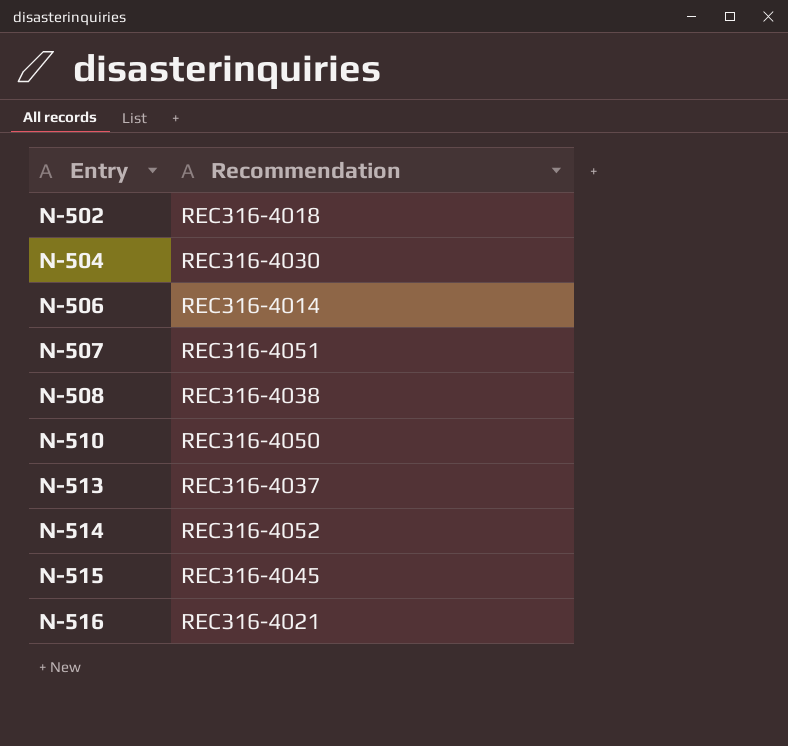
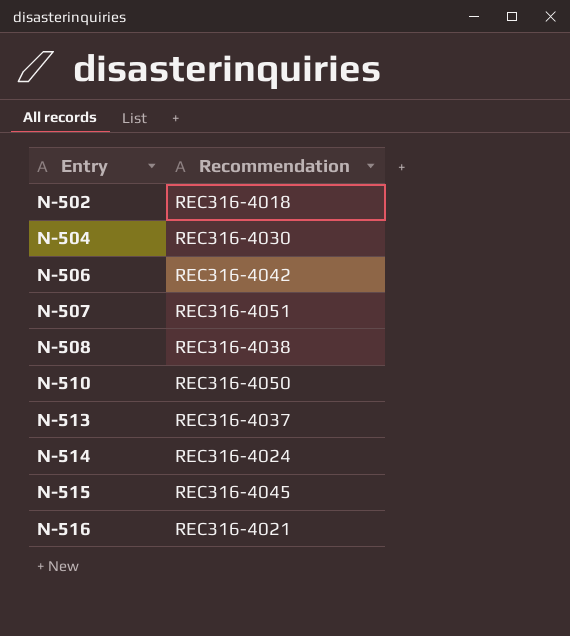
N-506 | Recommendation: REC316-4014 -> REC316-4042
N-514 | Recommendation: REC316-4052 -> REC316-4024

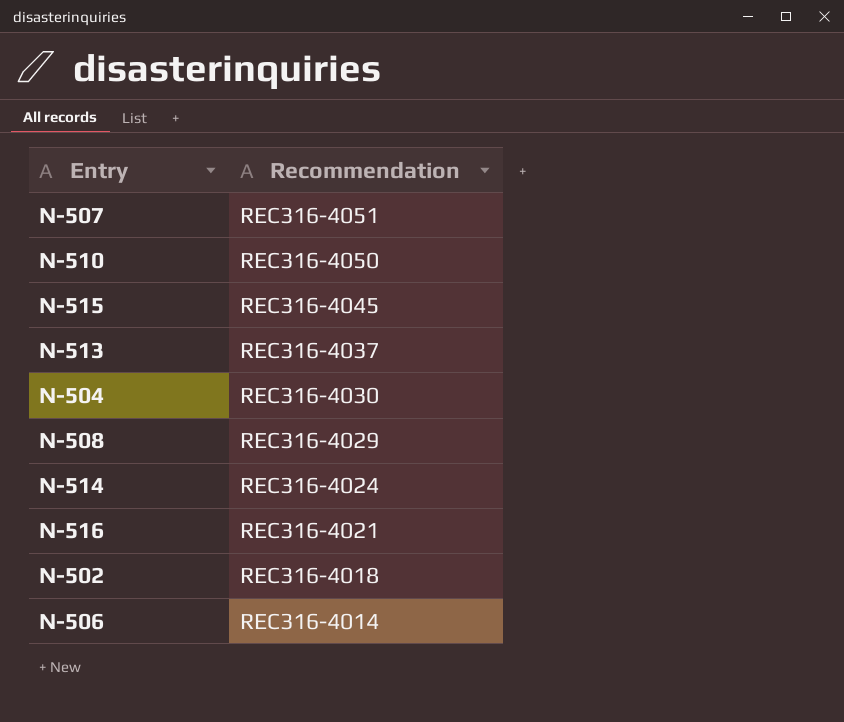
row order: Entry ascending -> Recommendation descending
N-508 | Recommendation: REC316-4038 -> REC316-4029
N-506 | Recommendation: REC316-4042 -> REC316-4014

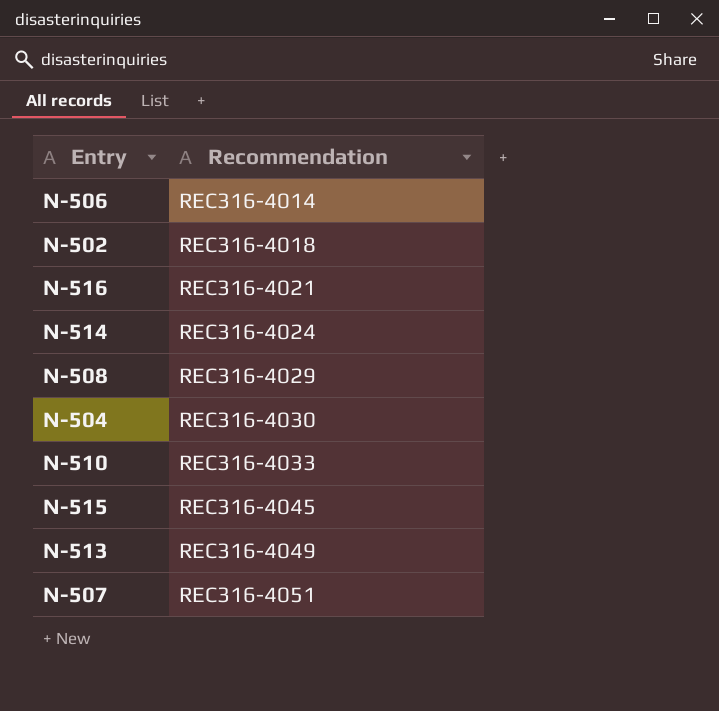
row order: Recommendation descending -> Recommendation ascending
N-510 | Recommendation: REC316-4050 -> REC316-4033
N-513 | Recommendation: REC316-4037 -> REC316-4049

